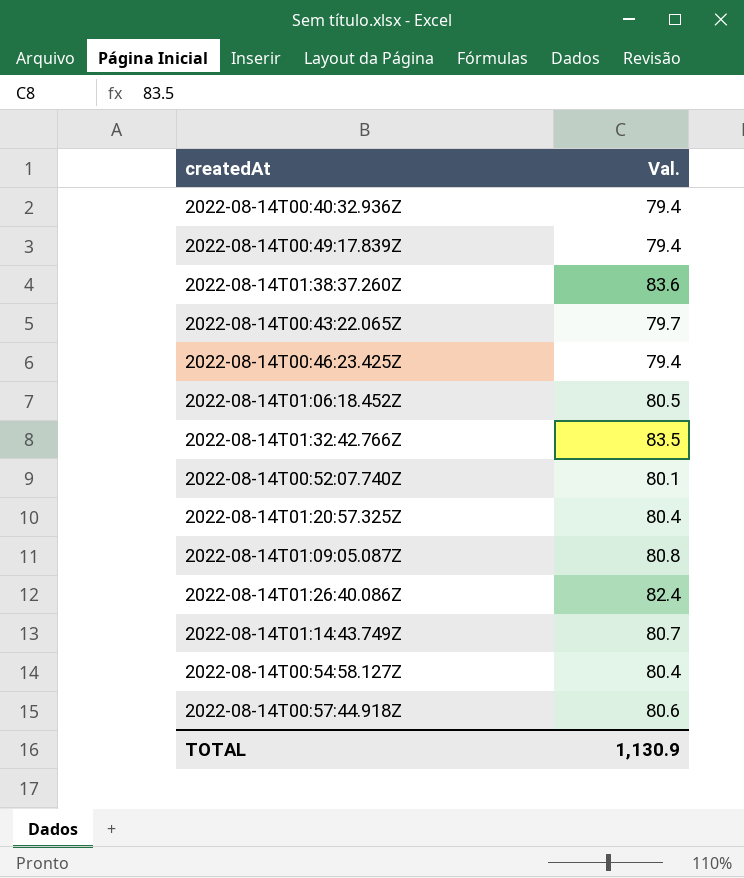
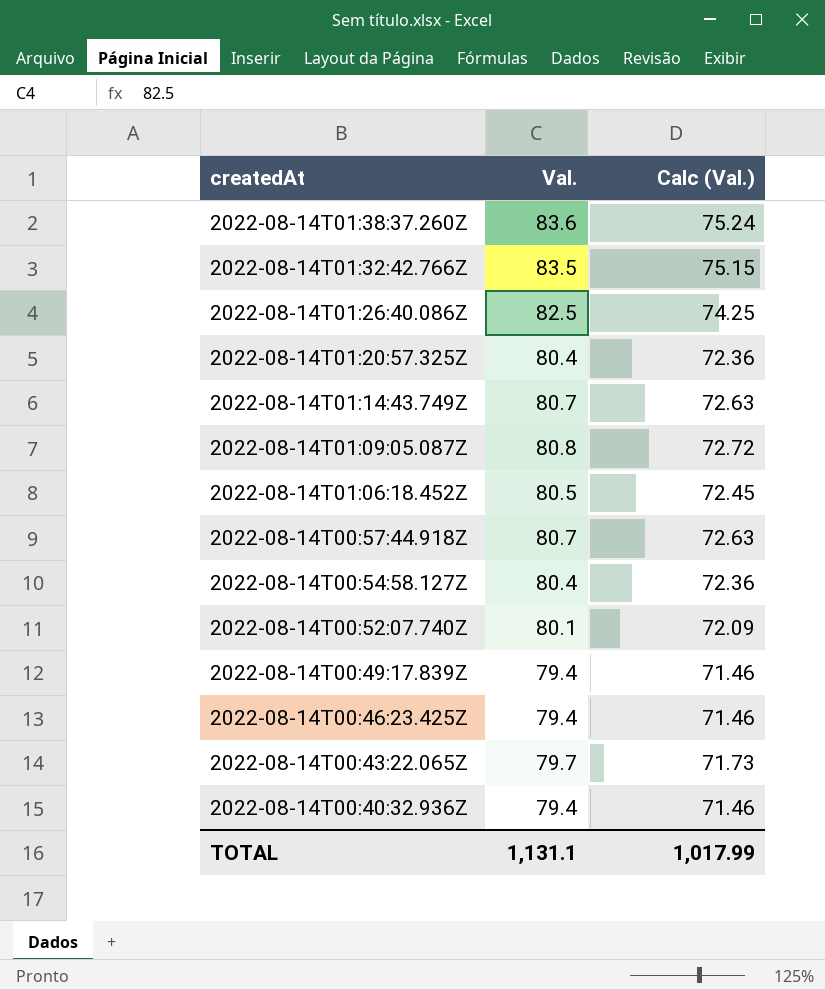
row order: none -> createdAt descending
column Calc (Val.) | formula: none -> [Val.] * 0.9
2022-08-14T01:26:40.086Z | Val.: 82.4 -> 82.5
2022-08-14T00:57:44.918Z | Val.: 80.6 -> 80.7
TOTAL | Val.: 1,130.9 -> 1,131.1

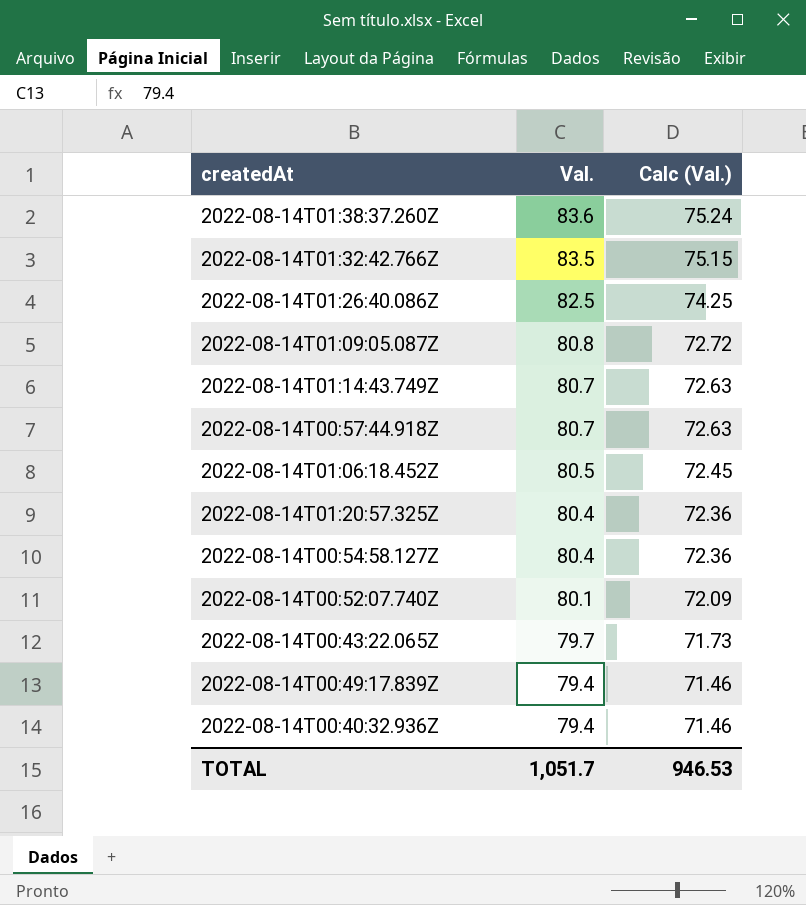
row order: createdAt descending -> Val. descending
row 2022-08-14T00:46:23.425Z: 79.4 | 71.46 -> none
TOTAL | Val.: 1,131.1 -> 1,051.7
TOTAL | Calc (Val.): 1,017.99 -> 946.53

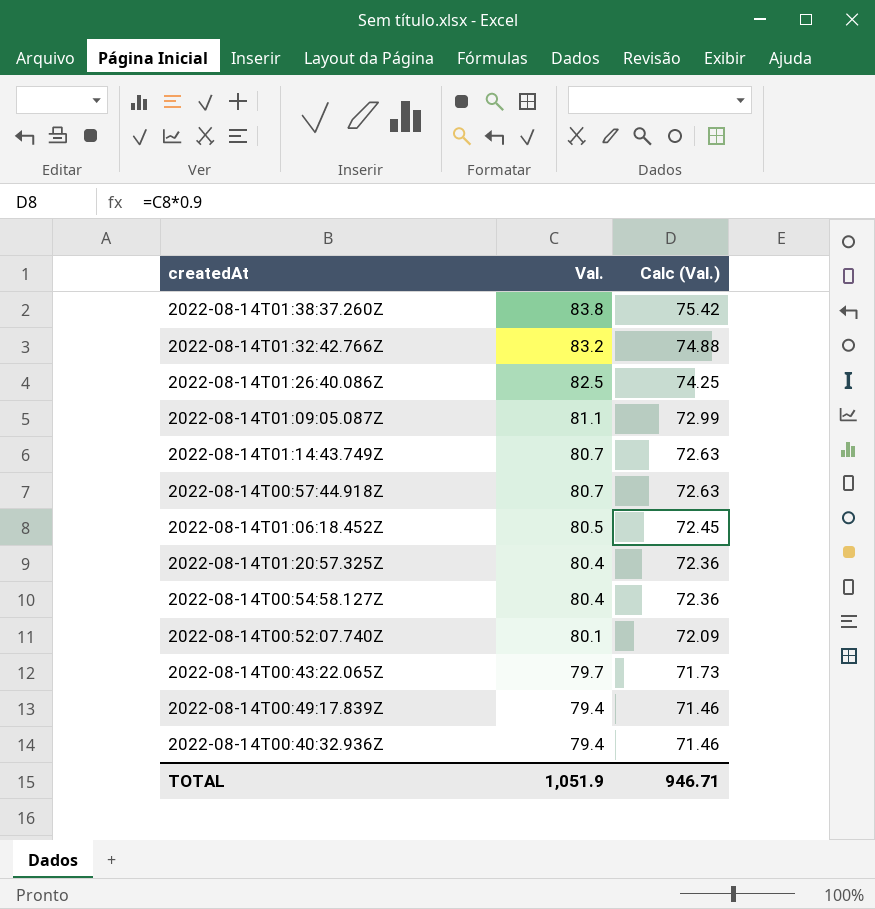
2022-08-14T01:38:37.260Z | Val.: 83.6 -> 83.8
2022-08-14T01:38:37.260Z | Calc (Val.): 75.24 -> 75.42
2022-08-14T01:32:42.766Z | Val.: 83.5 -> 83.2
2022-08-14T01:32:42.766Z | Calc (Val.): 75.15 -> 74.88
2022-08-14T01:09:05.087Z | Val.: 80.8 -> 81.1
2022-08-14T01:09:05.087Z | Calc (Val.): 72.72 -> 72.99
TOTAL | Val.: 1,051.7 -> 1,051.9
TOTAL | Calc (Val.): 946.53 -> 946.71

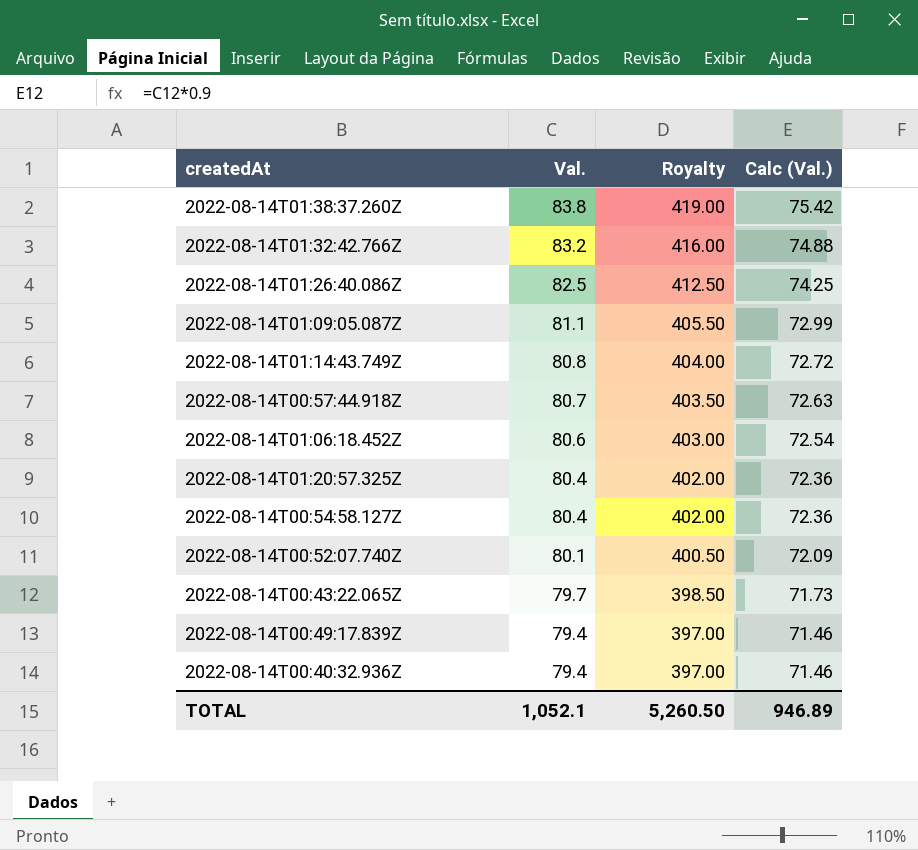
column Royalty | formula: none -> [Val.] * 5
2022-08-14T01:14:43.749Z | Val.: 80.7 -> 80.8
2022-08-14T01:14:43.749Z | Calc (Val.): 72.63 -> 72.72
2022-08-14T01:06:18.452Z | Val.: 80.5 -> 80.6
2022-08-14T01:06:18.452Z | Calc (Val.): 72.45 -> 72.54
TOTAL | Val.: 1,051.9 -> 1,052.1
TOTAL | Calc (Val.): 946.71 -> 946.89

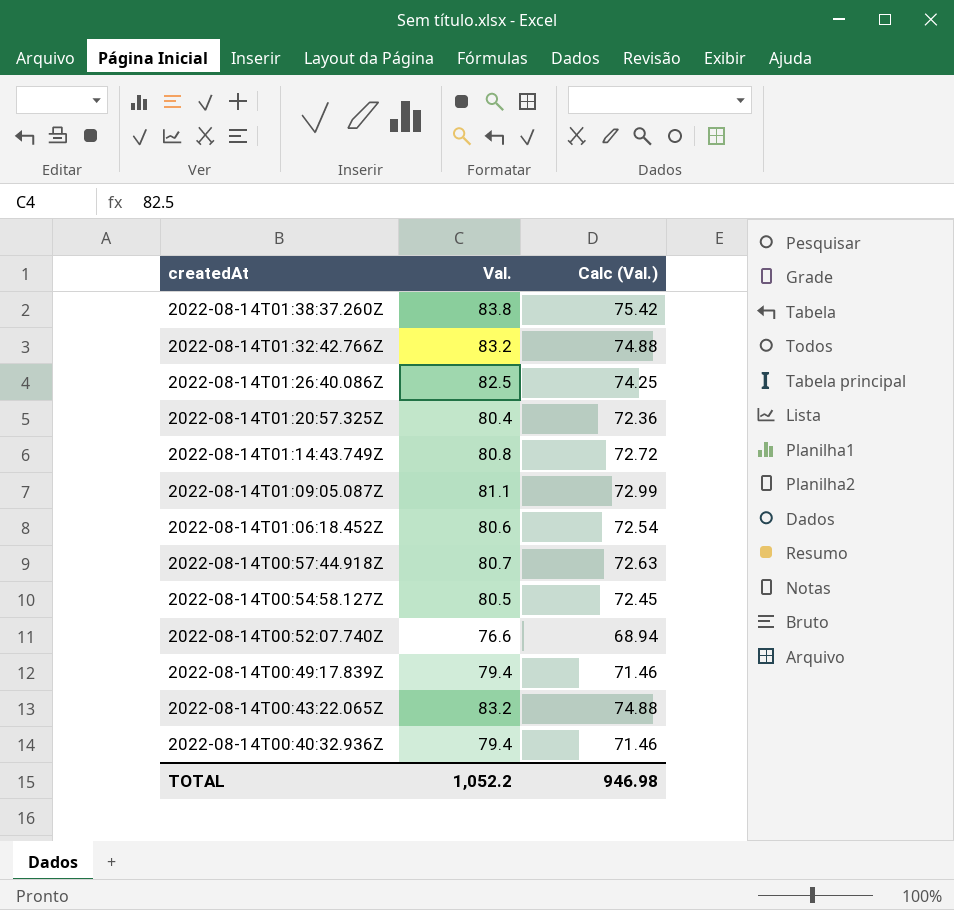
row order: Val. descending -> createdAt descending
column Royalty | formula: [Val.] * 5 -> none
2022-08-14T00:54:58.127Z | Val.: 80.4 -> 80.5
2022-08-14T00:54:58.127Z | Calc (Val.): 72.36 -> 72.45
2022-08-14T00:52:07.740Z | Val.: 80.1 -> 76.6
2022-08-14T00:52:07.740Z | Calc (Val.): 72.09 -> 68.94
2022-08-14T00:43:22.065Z | Val.: 79.7 -> 83.2
2022-08-14T00:43:22.065Z | Calc (Val.): 71.73 -> 74.88
TOTAL | Val.: 1,052.1 -> 1,052.2
TOTAL | Calc (Val.): 946.89 -> 946.98

